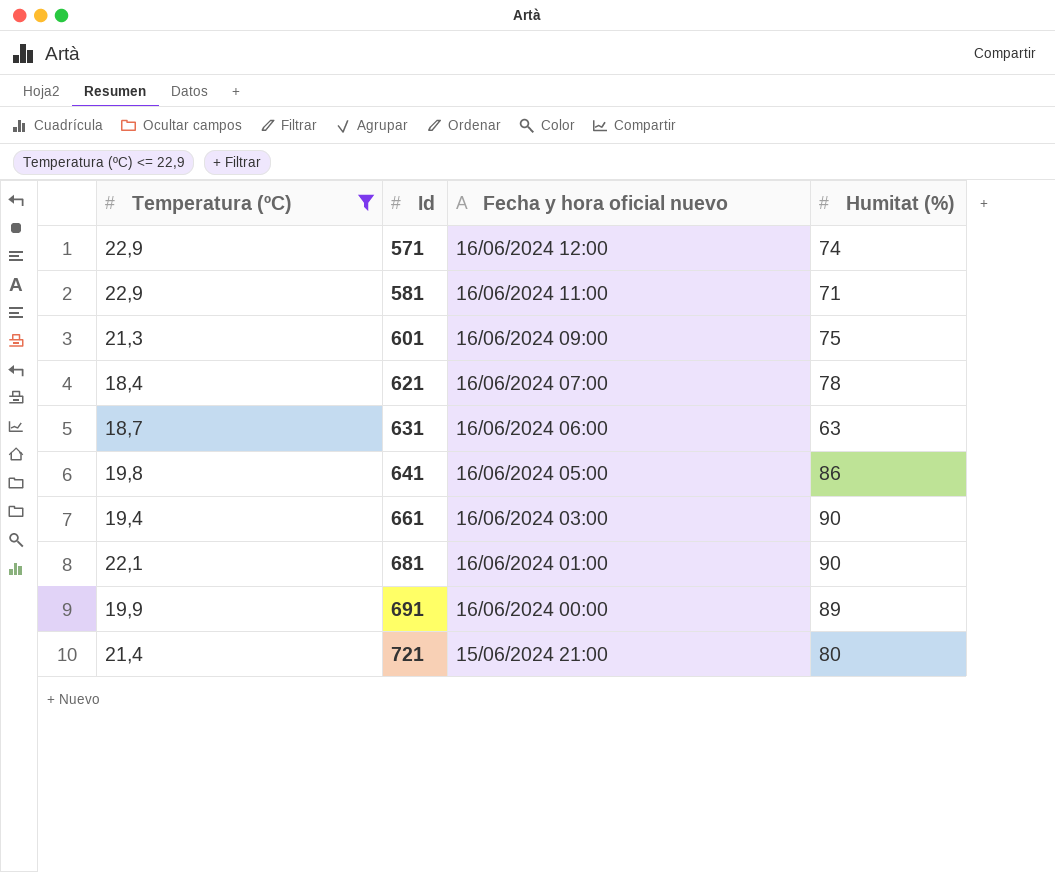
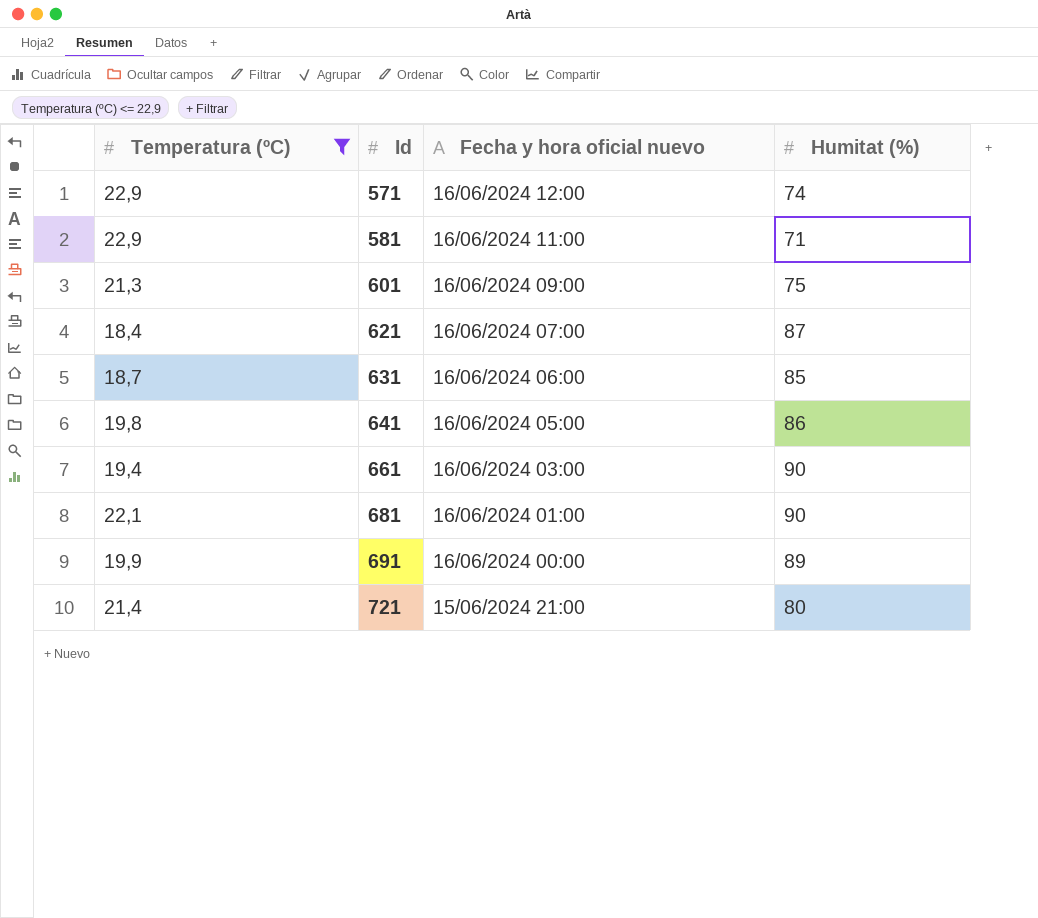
621 | Humitat (%): 78 -> 87
631 | Humitat (%): 63 -> 85

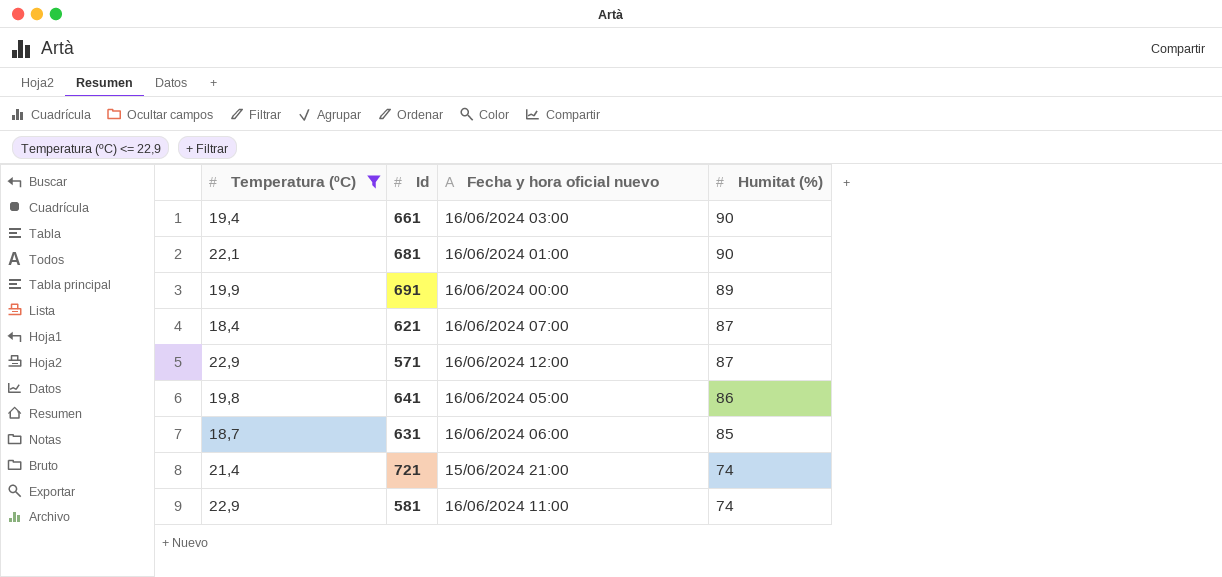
row order: Id ascending -> Humitat (%) descending
row 601: 21,3 | 16/06/2024 09:00 | 75 -> none
571 | Humitat (%): 74 -> 87
721 | Humitat (%): 80 -> 74
581 | Humitat (%): 71 -> 74

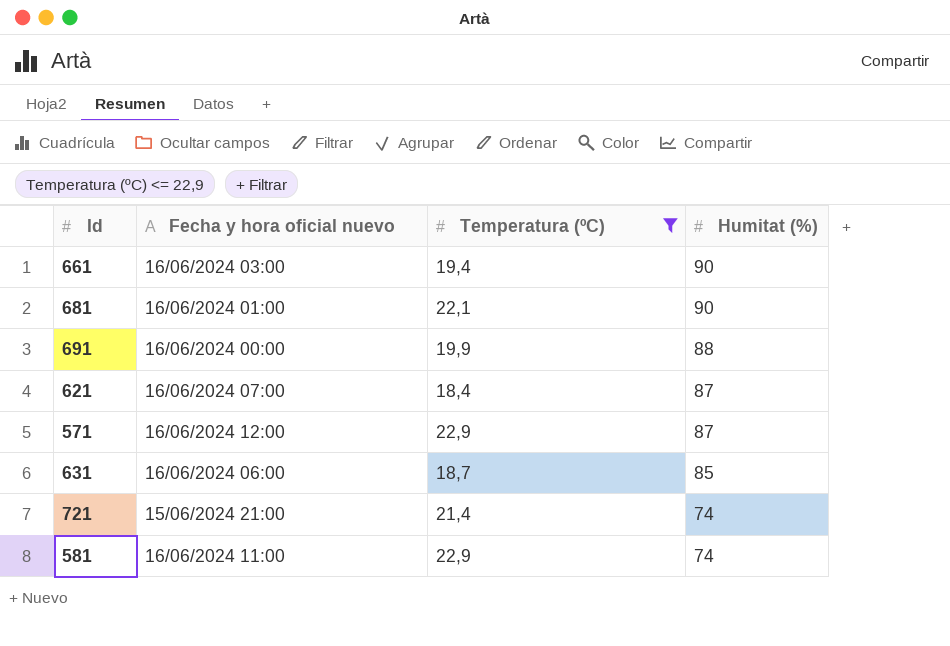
column Temperatura (ºC) | position: 1 -> 3
row 641: 19,8 | 16/06/2024 05:00 | 86 -> none
691 | Humitat (%): 89 -> 88

